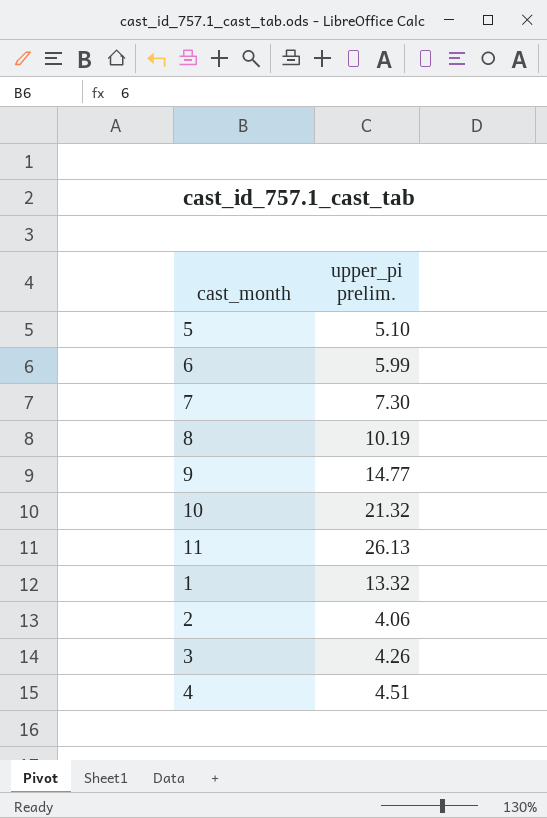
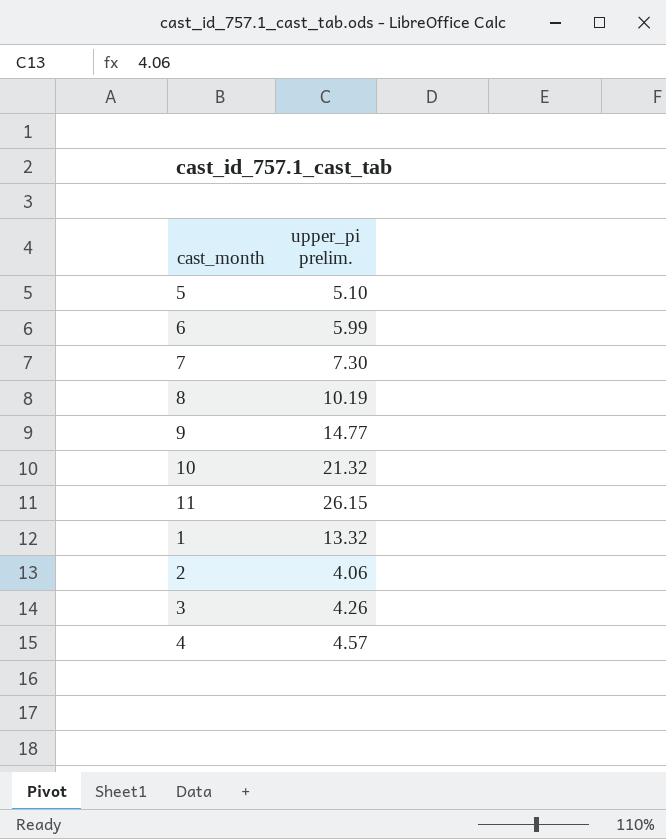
11 | upper_pi prelim.: 26.13 -> 26.15
4 | upper_pi prelim.: 4.51 -> 4.57

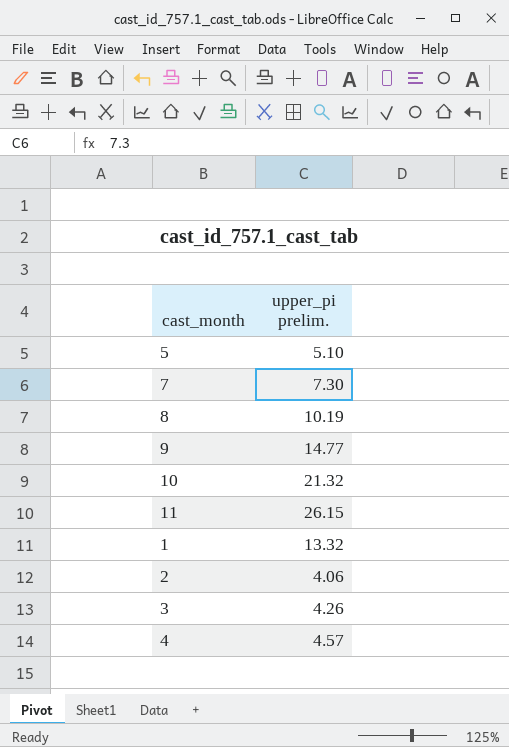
row 6: 5.99 -> none

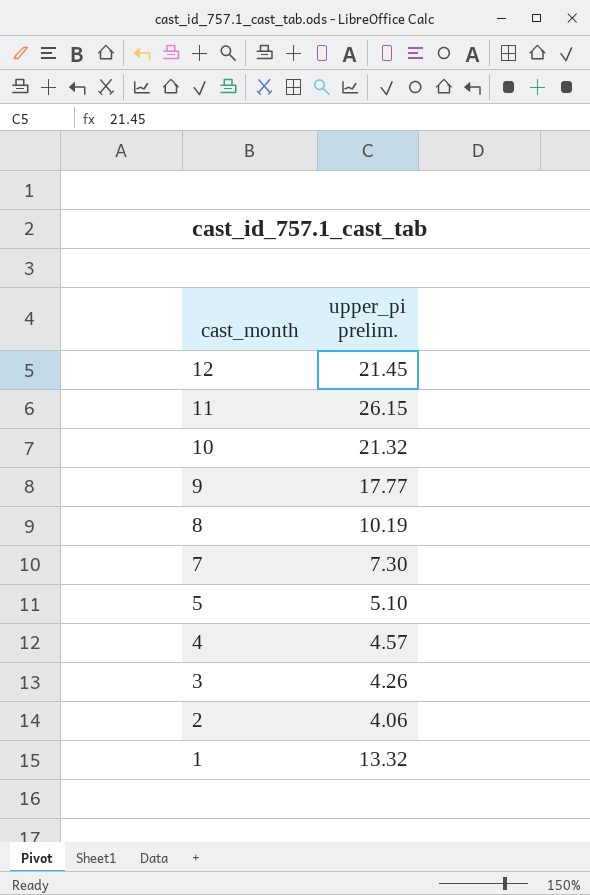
row order: none -> cast_month descending
row 12: none -> 21.45
9 | upper_pi prelim.: 14.77 -> 17.77

